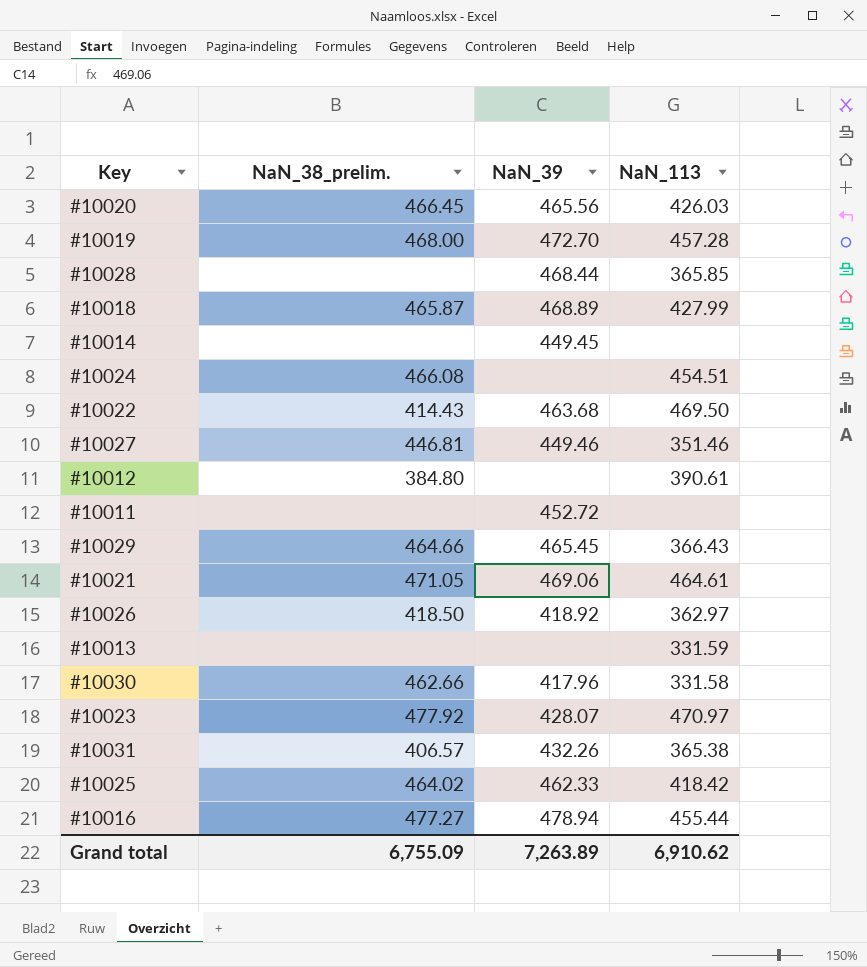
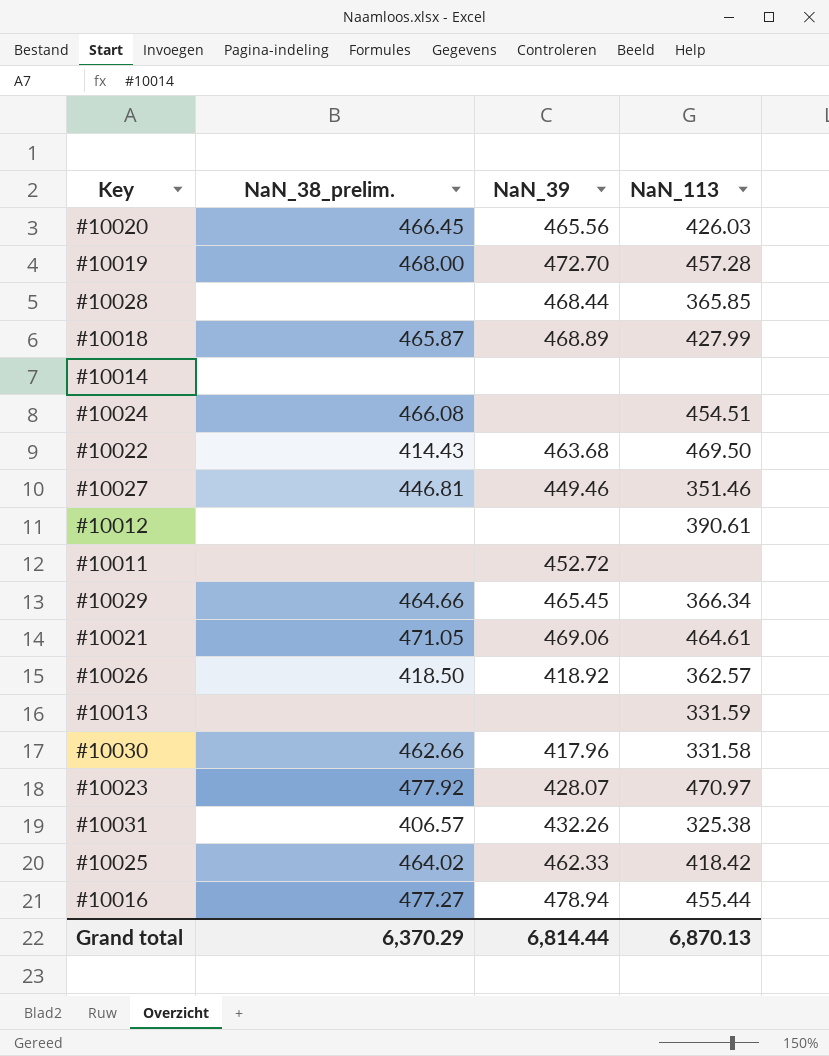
#10014 | NaN_39: 449.45 -> none
#10012 | NaN_38_prelim.: 384.80 -> none
#10029 | NaN_113: 366.43 -> 366.34
#10026 | NaN_113: 362.97 -> 362.57
#10031 | NaN_113: 365.38 -> 325.38
Grand total | NaN_38_prelim.: 6,755.09 -> 6,370.29
Grand total | NaN_39: 7,263.89 -> 6,814.44
Grand total | NaN_113: 6,910.62 -> 6,870.13

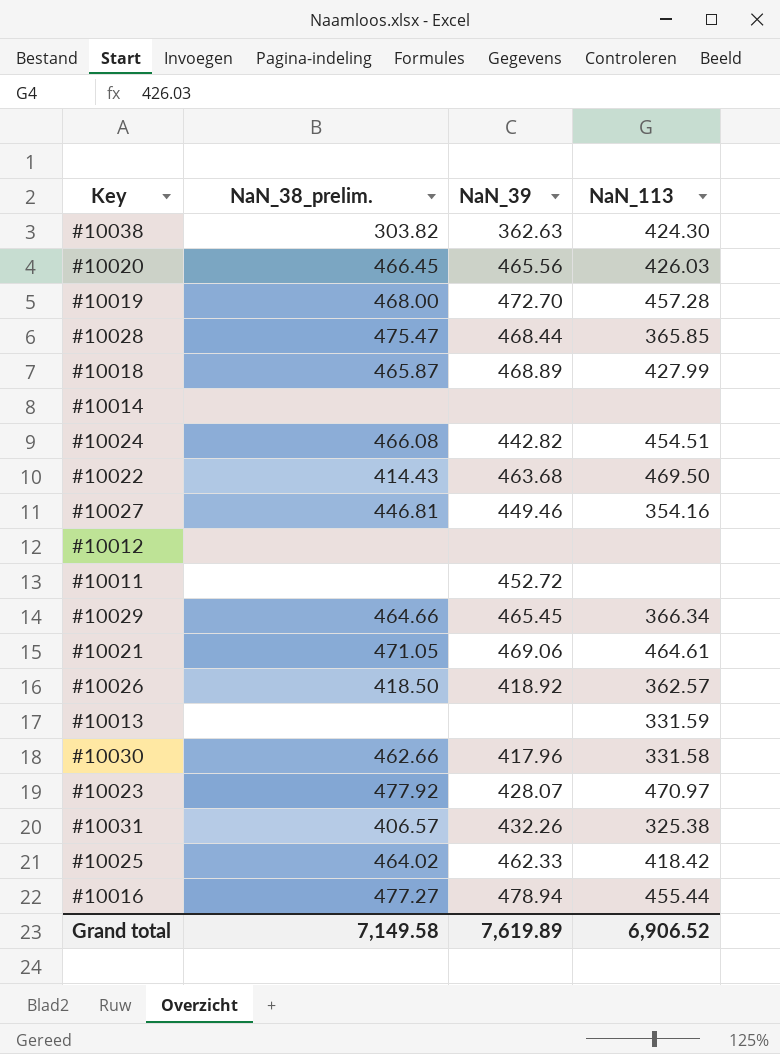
row #10038: none -> 303.82 | 362.63 | 424.30
#10028 | NaN_38_prelim.: none -> 475.47
#10024 | NaN_39: none -> 442.82
#10027 | NaN_113: 351.46 -> 354.16
#10012 | NaN_113: 390.61 -> none
Grand total | NaN_38_prelim.: 6,370.29 -> 7,149.58
Grand total | NaN_39: 6,814.44 -> 7,619.89
Grand total | NaN_113: 6,870.13 -> 6,906.52

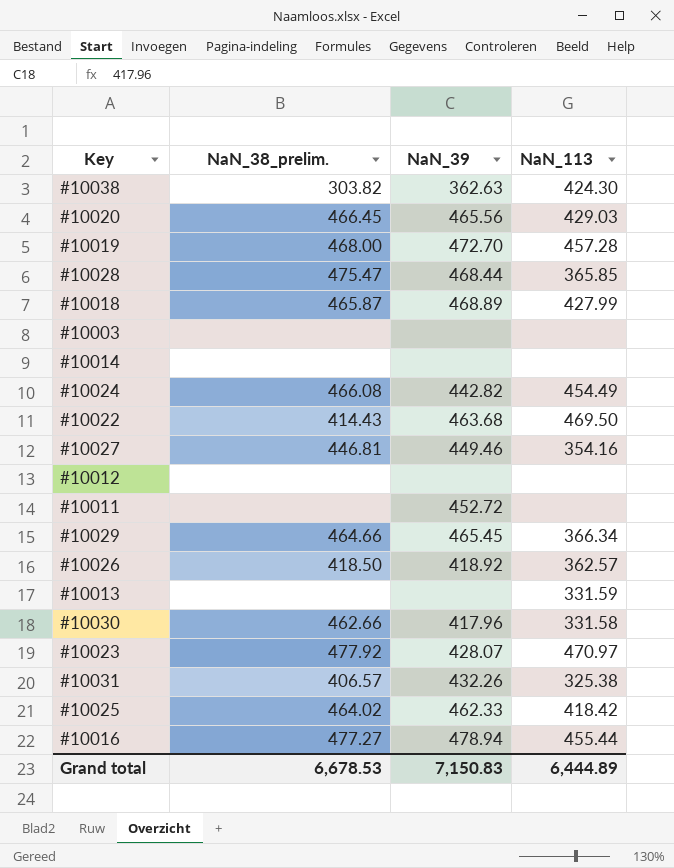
row #10021: 471.05 | 469.06 | 464.61 -> none
#10020 | NaN_113: 426.03 -> 429.03
row #10003: none -> none | none | none
#10024 | NaN_113: 454.51 -> 454.49
Grand total | NaN_38_prelim.: 7,149.58 -> 6,678.53
Grand total | NaN_39: 7,619.89 -> 7,150.83
Grand total | NaN_113: 6,906.52 -> 6,444.89

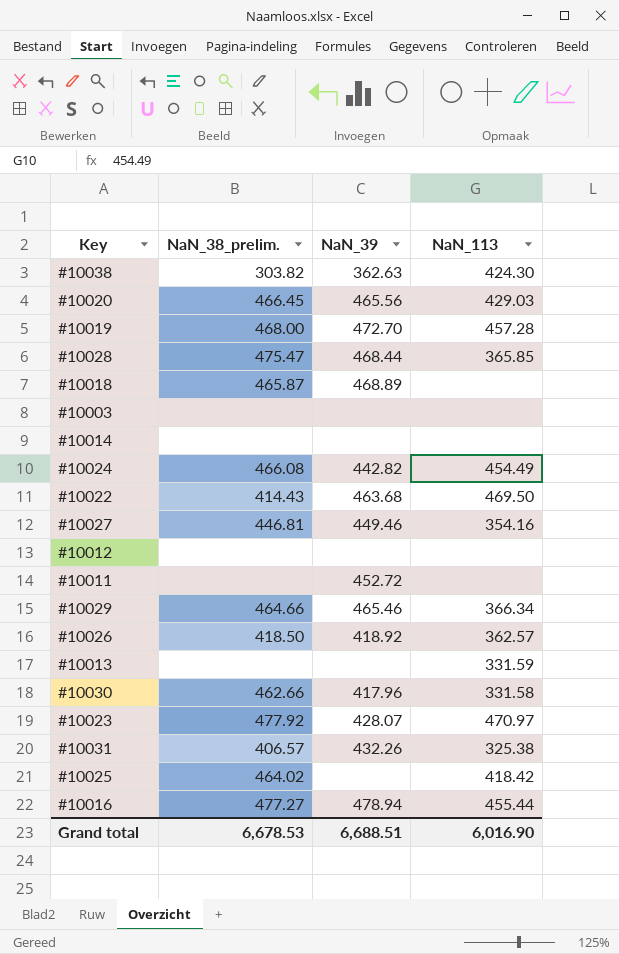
#10018 | NaN_113: 427.99 -> none
#10029 | NaN_39: 465.45 -> 465.46
#10025 | NaN_39: 462.33 -> none
Grand total | NaN_39: 7,150.83 -> 6,688.51
Grand total | NaN_113: 6,444.89 -> 6,016.90

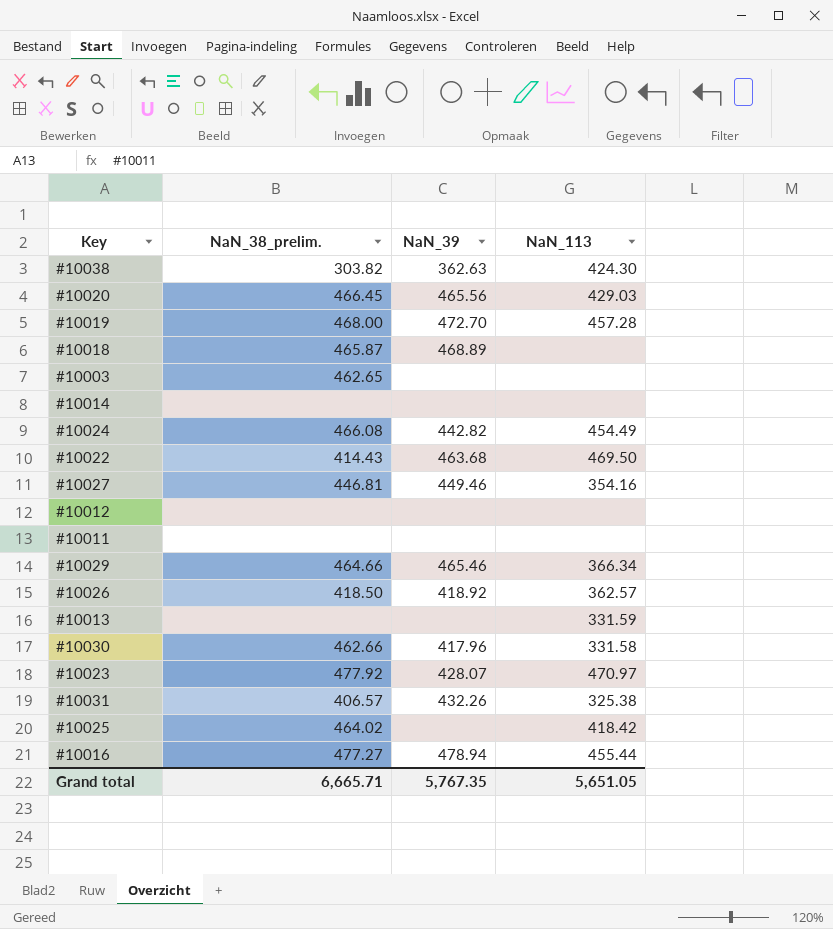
row #10028: 475.47 | 468.44 | 365.85 -> none
#10003 | NaN_38_prelim.: none -> 462.65
#10011 | NaN_39: 452.72 -> none
Grand total | NaN_38_prelim.: 6,678.53 -> 6,665.71
Grand total | NaN_39: 6,688.51 -> 5,767.35
Grand total | NaN_113: 6,016.90 -> 5,651.05

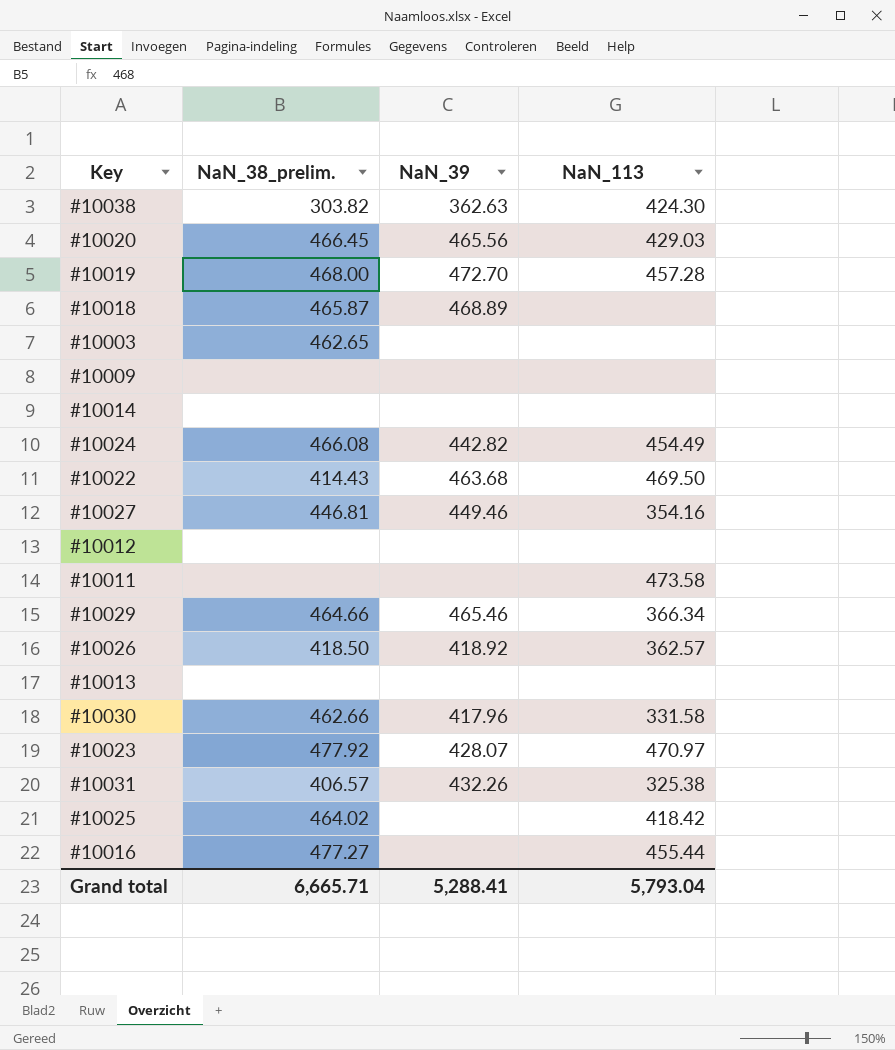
row #10009: none -> none | none | none
#10011 | NaN_113: none -> 473.58
#10013 | NaN_113: 331.59 -> none
#10016 | NaN_39: 478.94 -> none
Grand total | NaN_39: 5,767.35 -> 5,288.41
Grand total | NaN_113: 5,651.05 -> 5,793.04

